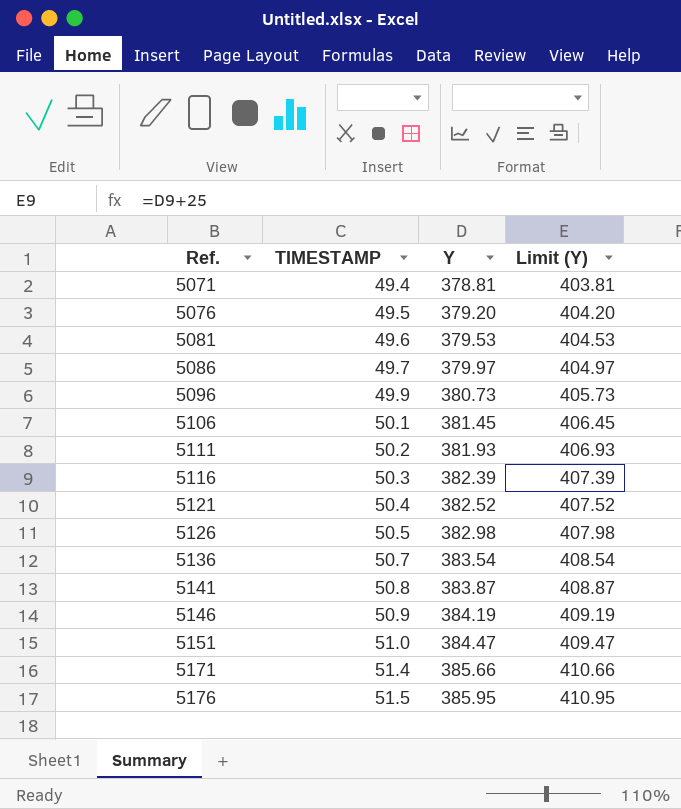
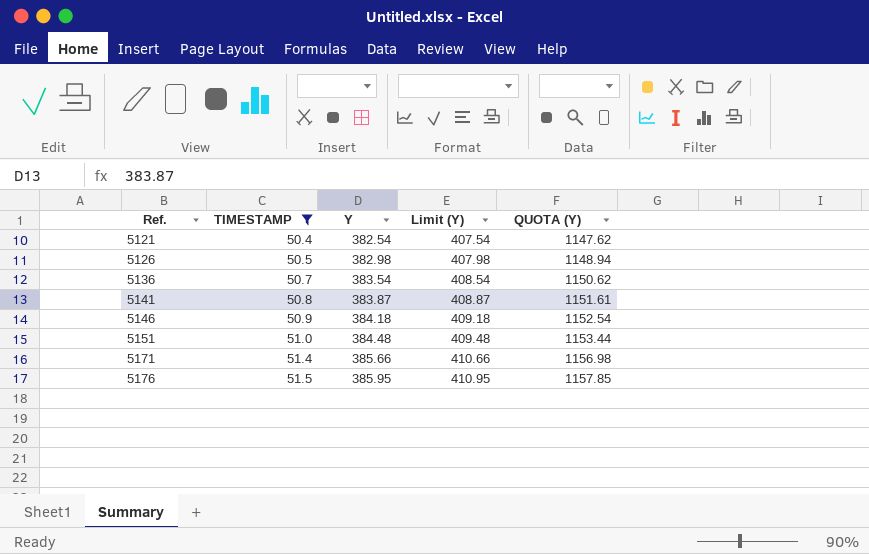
filter: none -> TIMESTAMP >= 50.4
column QUOTA (Y) | formula: none -> [Y] * 3
5121 | Y: 382.52 -> 382.54
5121 | Limit (Y): 407.52 -> 407.54
5146 | Y: 384.19 -> 384.18
5146 | Limit (Y): 409.19 -> 409.18
5151 | Y: 384.47 -> 384.48
5151 | Limit (Y): 409.47 -> 409.48

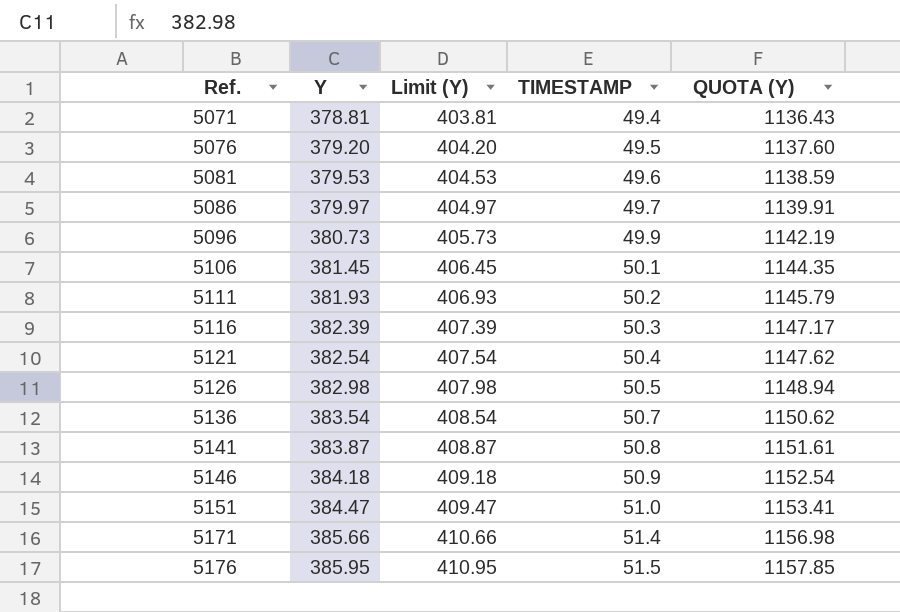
filter: TIMESTAMP >= 50.4 -> none
column TIMESTAMP | position: 2 -> 4
5151 | Y: 384.48 -> 384.47
5151 | Limit (Y): 409.48 -> 409.47
5151 | QUOTA (Y): 1153.44 -> 1153.41

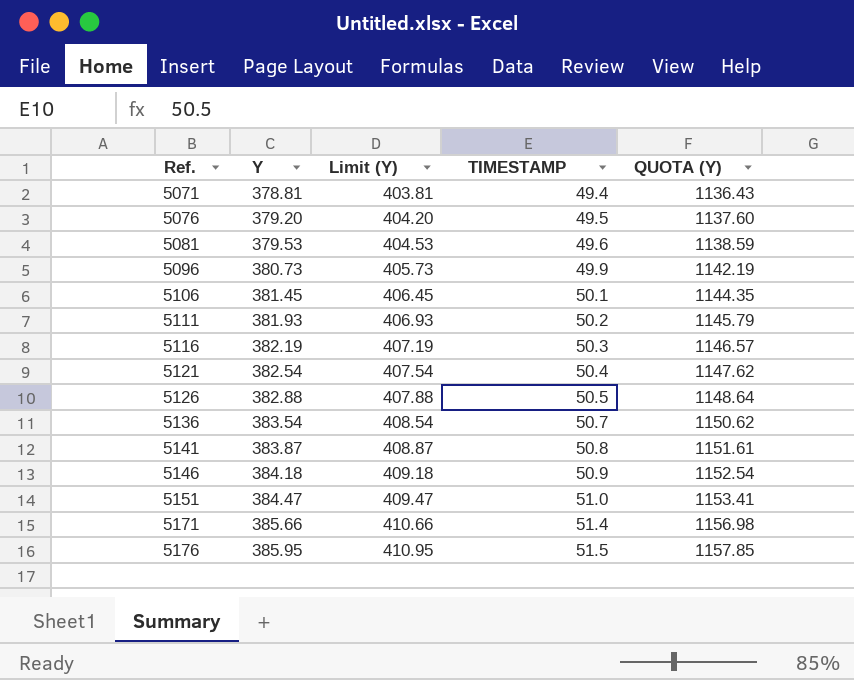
row 5086: 379.97 | 404.97 | 49.7 | 1139.91 -> none
5116 | Y: 382.39 -> 382.19
5116 | Limit (Y): 407.39 -> 407.19
5116 | QUOTA (Y): 1147.17 -> 1146.57
5126 | Y: 382.98 -> 382.88
5126 | Limit (Y): 407.98 -> 407.88
5126 | QUOTA (Y): 1148.94 -> 1148.64

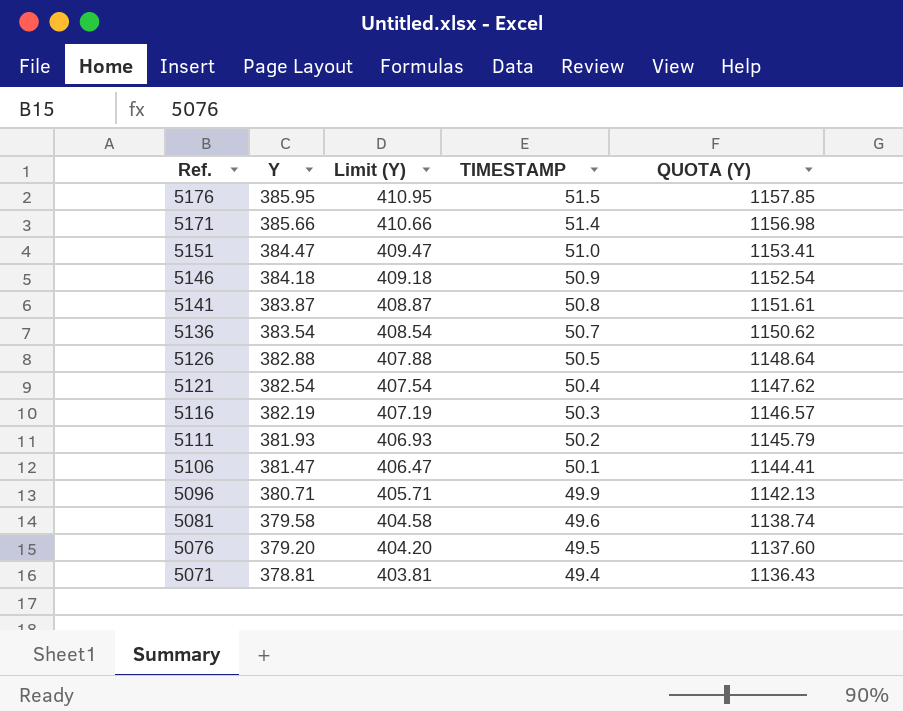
row order: Ref. ascending -> Ref. descending
5106 | Y: 381.45 -> 381.47
5106 | Limit (Y): 406.45 -> 406.47
5106 | QUOTA (Y): 1144.35 -> 1144.41
5096 | Y: 380.73 -> 380.71
5096 | Limit (Y): 405.73 -> 405.71
5096 | QUOTA (Y): 1142.19 -> 1142.13
5081 | Y: 379.53 -> 379.58
5081 | Limit (Y): 404.53 -> 404.58
5081 | QUOTA (Y): 1138.59 -> 1138.74

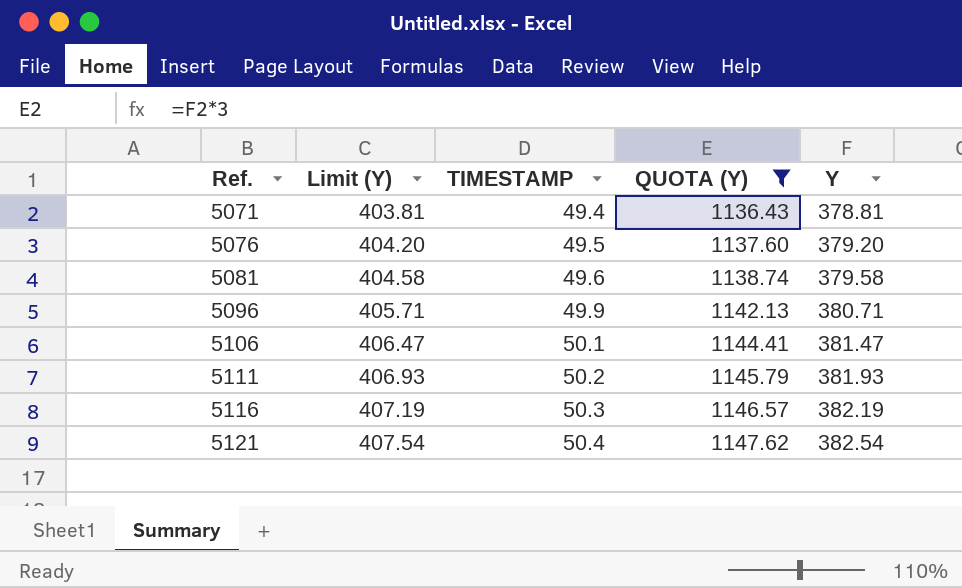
filter: none -> QUOTA (Y) <= 1147.62
row order: Ref. descending -> Ref. ascending
column Y | position: 2 -> 5

